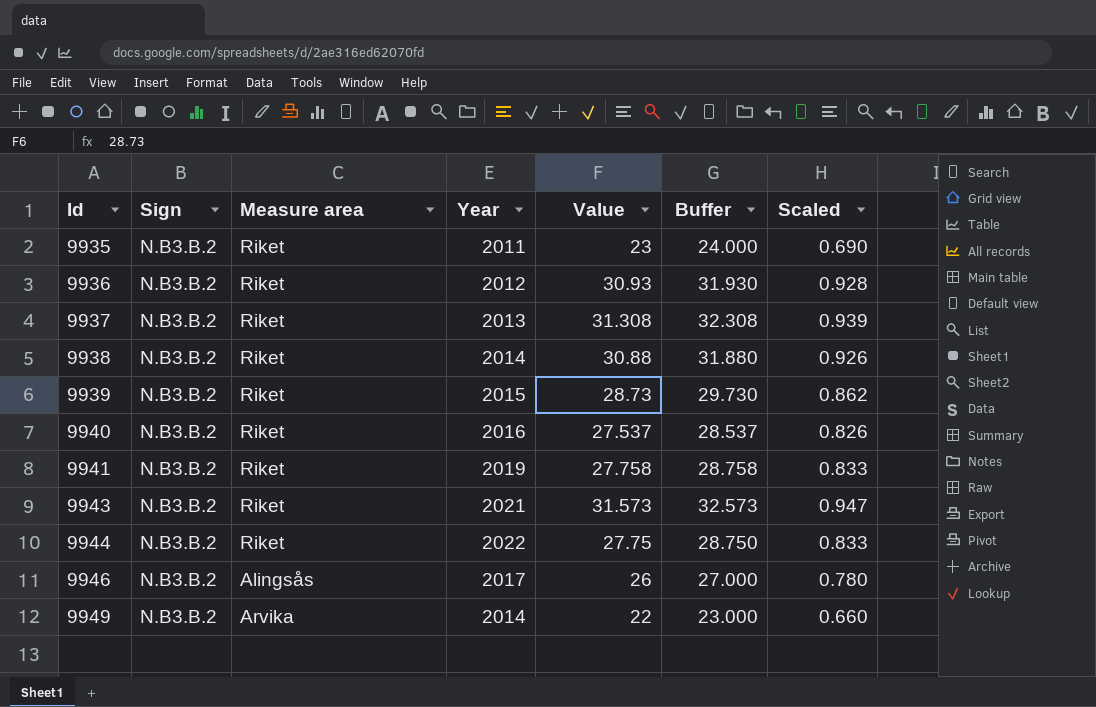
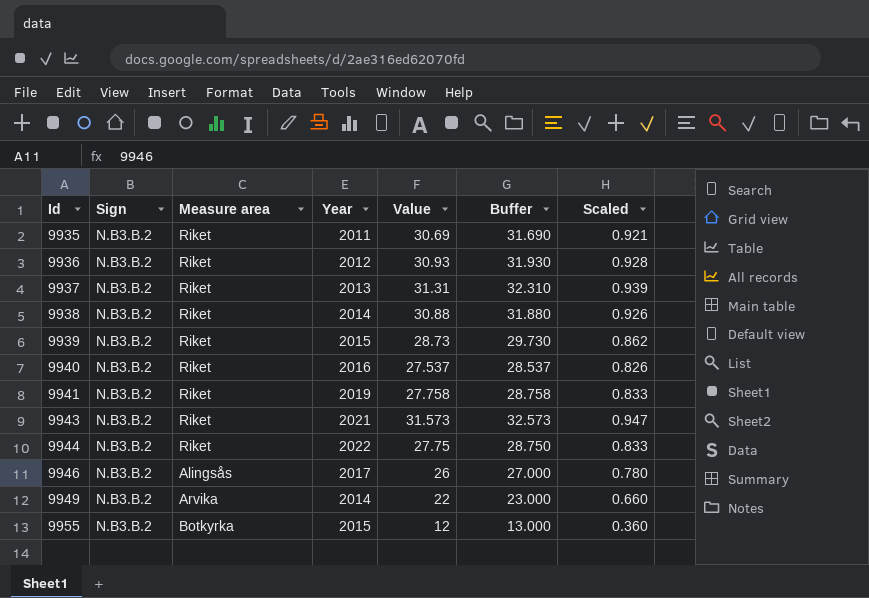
9935 | Value: 23 -> 30.69
9935 | Buffer: 24.000 -> 31.690
9935 | Scaled: 0.690 -> 0.921
9937 | Value: 31.308 -> 31.31
9937 | Buffer: 32.308 -> 32.310
row 9955: none -> N.B3.B.2 | Botkyrka | 2015 | 12 | 13.000 | 0.360

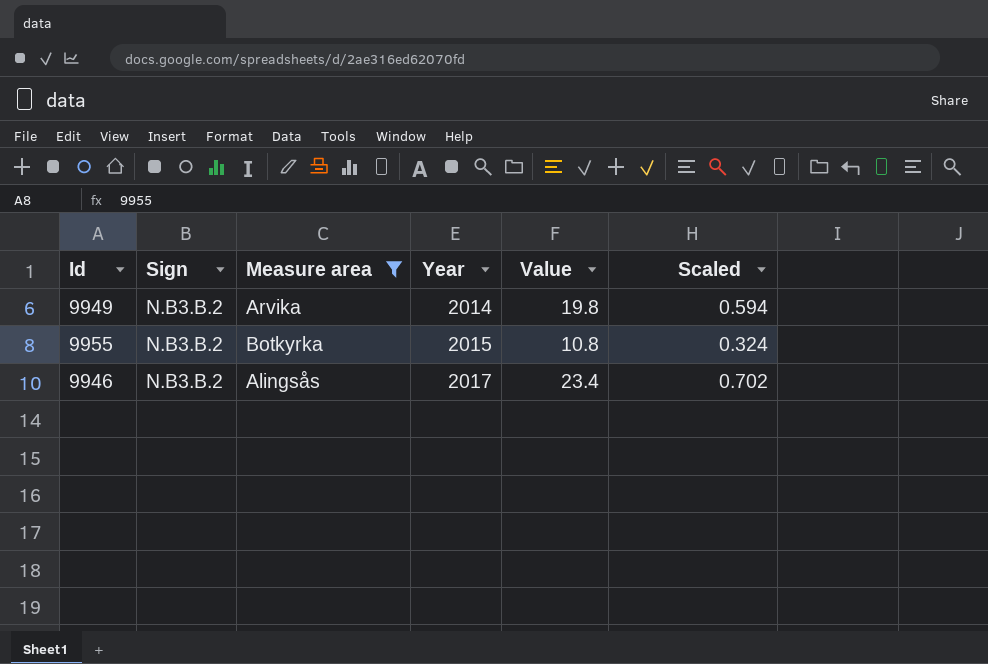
filter: none -> Measure area != Riket
row order: Id ascending -> Year ascending
column Buffer | formula: [Value] + 1 -> none
9949 | Value: 22 -> 19.8
9949 | Scaled: 0.660 -> 0.594
9955 | Value: 12 -> 10.8
9955 | Scaled: 0.360 -> 0.324
9946 | Value: 26 -> 23.4
9946 | Scaled: 0.780 -> 0.702

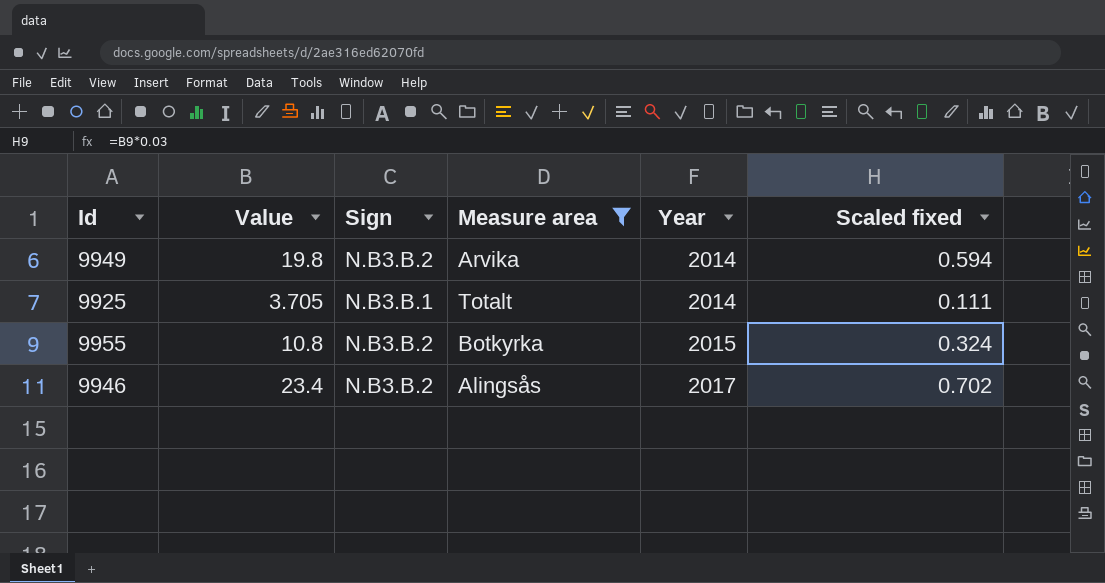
column Value | position: 5 -> 2
column name: Scaled -> Scaled fixed
row 9925: none -> 3.705 | N.B3.B.1 | Totalt | 2014 | 0.111

